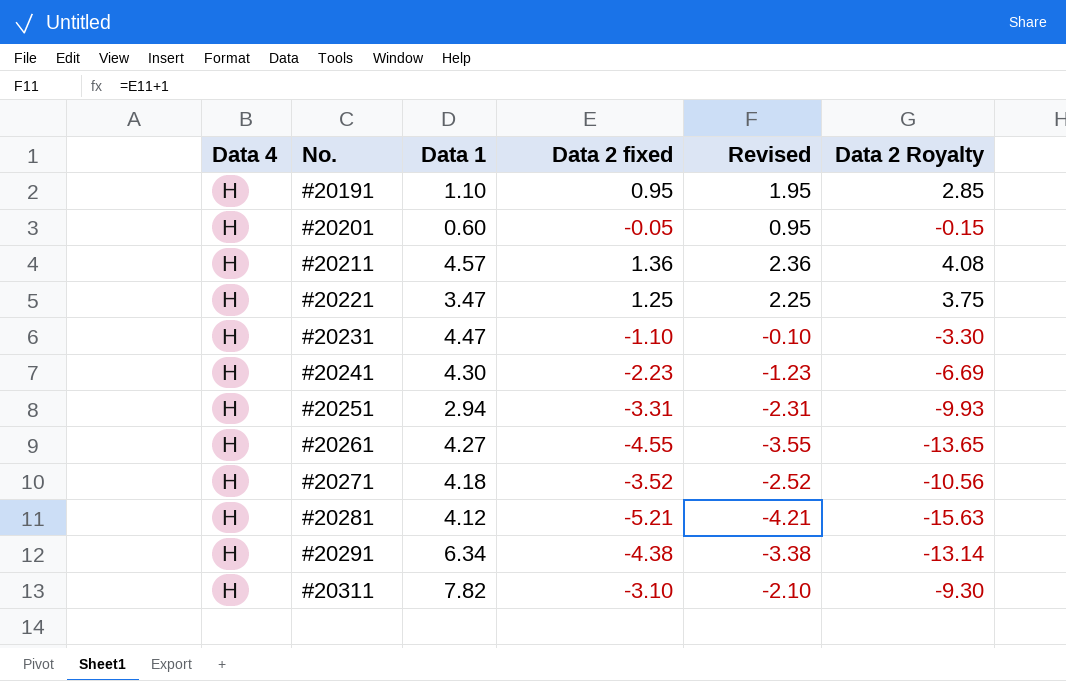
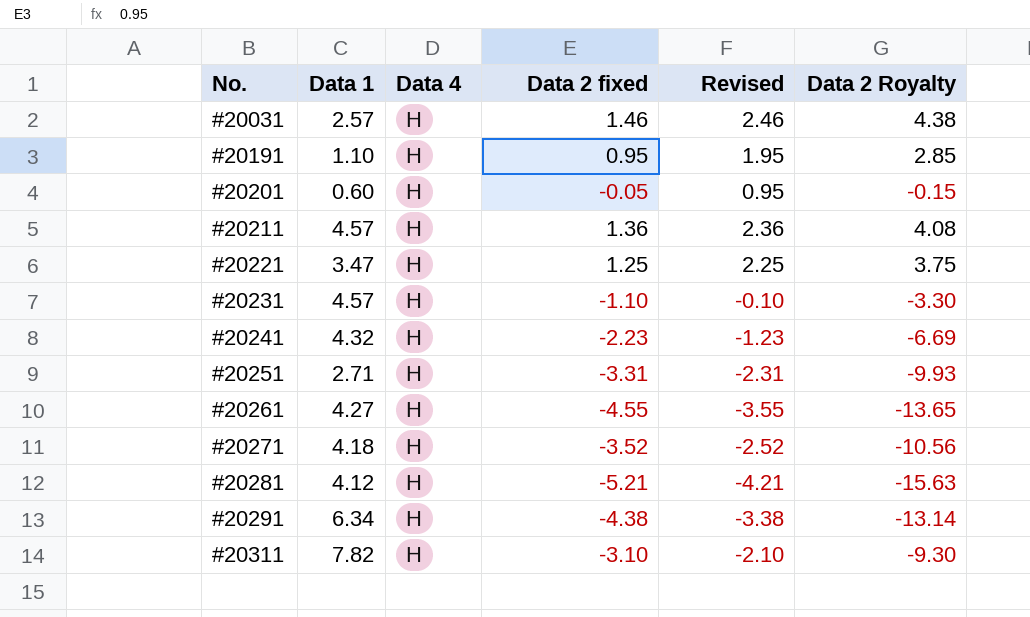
column Data 4 | position: 1 -> 3
row #20031: none -> 2.57 | H | 1.46 | 2.46 | 4.38
#20231 | Data 1: 4.47 -> 4.57
#20241 | Data 1: 4.30 -> 4.32
#20251 | Data 1: 2.94 -> 2.71

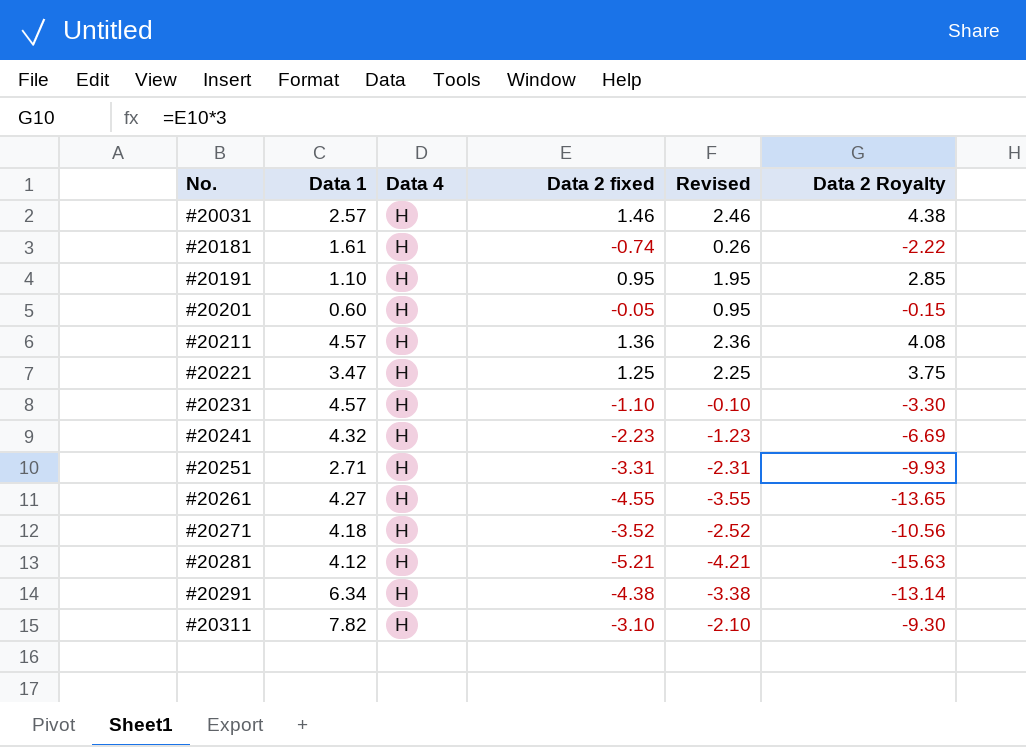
row #20181: none -> 1.61 | H | -0.74 | 0.26 | -2.22

